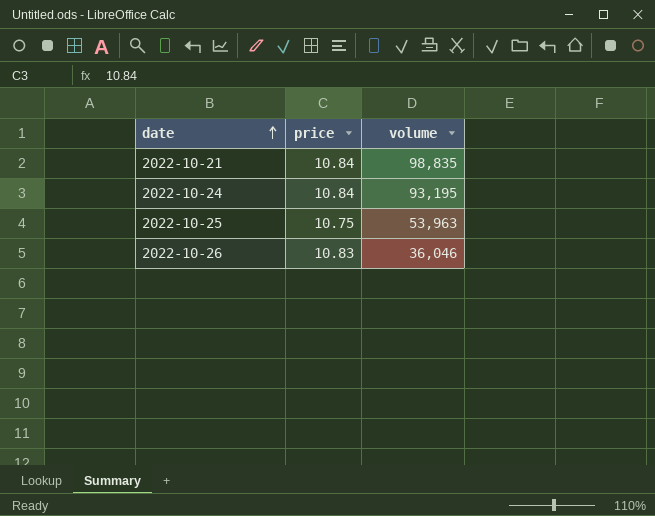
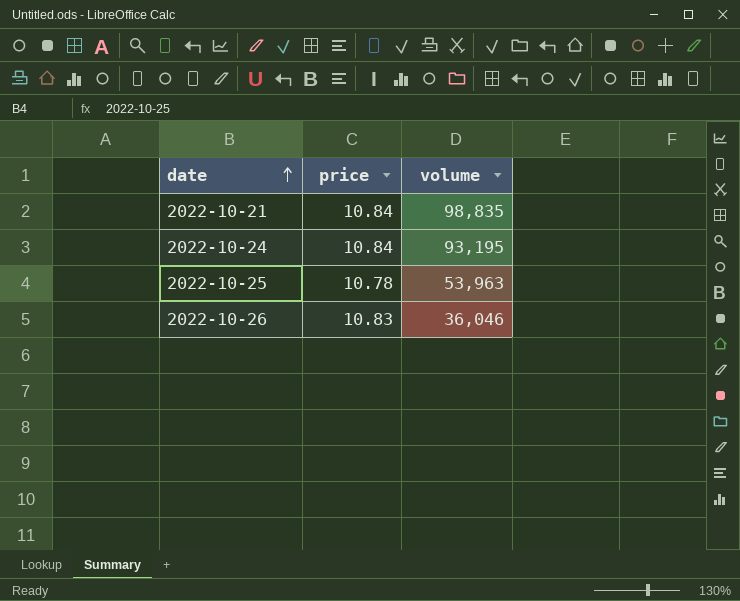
2022-10-25 | price: 10.75 -> 10.78

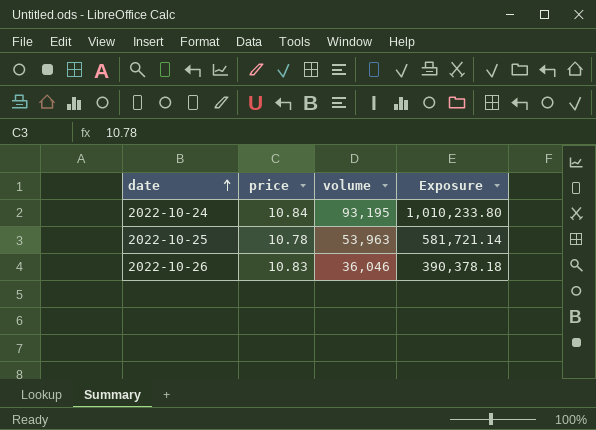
column Exposure | formula: none -> [price] * [volume]
row 2022-10-21: 10.84 | 98,835 -> none

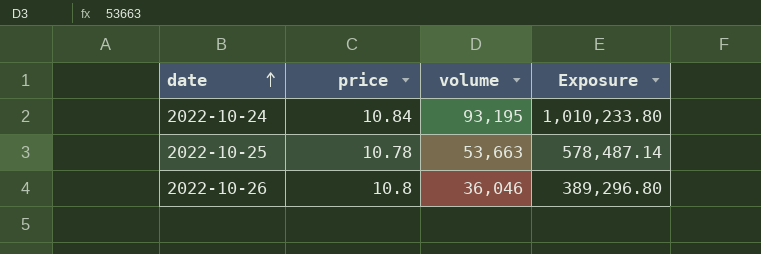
2022-10-25 | volume: 53,963 -> 53,663
2022-10-25 | Exposure: 581,721.14 -> 578,487.14
2022-10-26 | price: 10.83 -> 10.8
2022-10-26 | Exposure: 390,378.18 -> 389,296.80

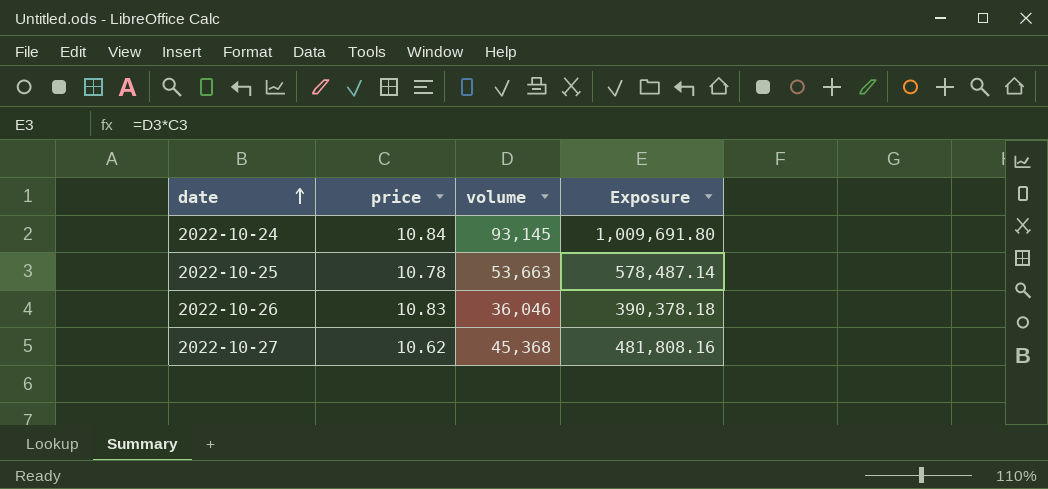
2022-10-24 | volume: 93,195 -> 93,145
2022-10-24 | Exposure: 1,010,233.80 -> 1,009,691.80
2022-10-26 | price: 10.8 -> 10.83
2022-10-26 | Exposure: 389,296.80 -> 390,378.18
row 2022-10-27: none -> 10.62 | 45,368 | 481,808.16

